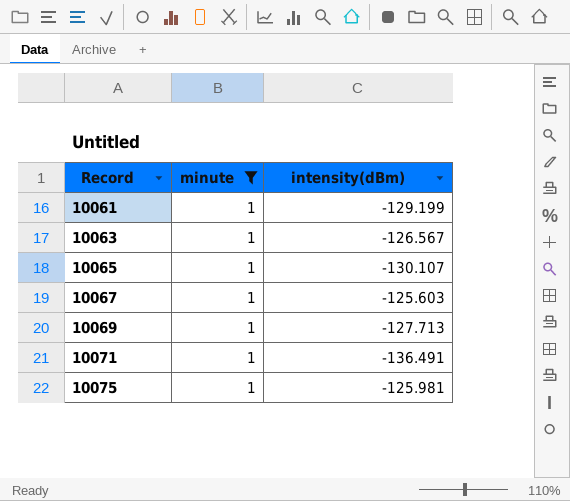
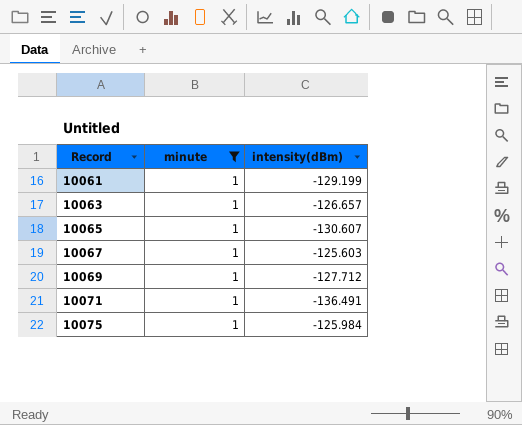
10063 | intensity(dBm): -126.567 -> -126.657
10065 | intensity(dBm): -130.107 -> -130.607
10069 | intensity(dBm): -127.713 -> -127.712
10075 | intensity(dBm): -125.981 -> -125.984

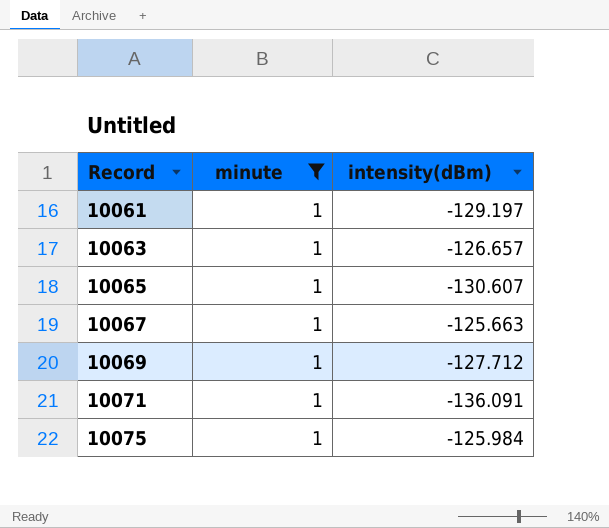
10061 | intensity(dBm): -129.199 -> -129.197
10067 | intensity(dBm): -125.603 -> -125.663
10071 | intensity(dBm): -136.491 -> -136.091

